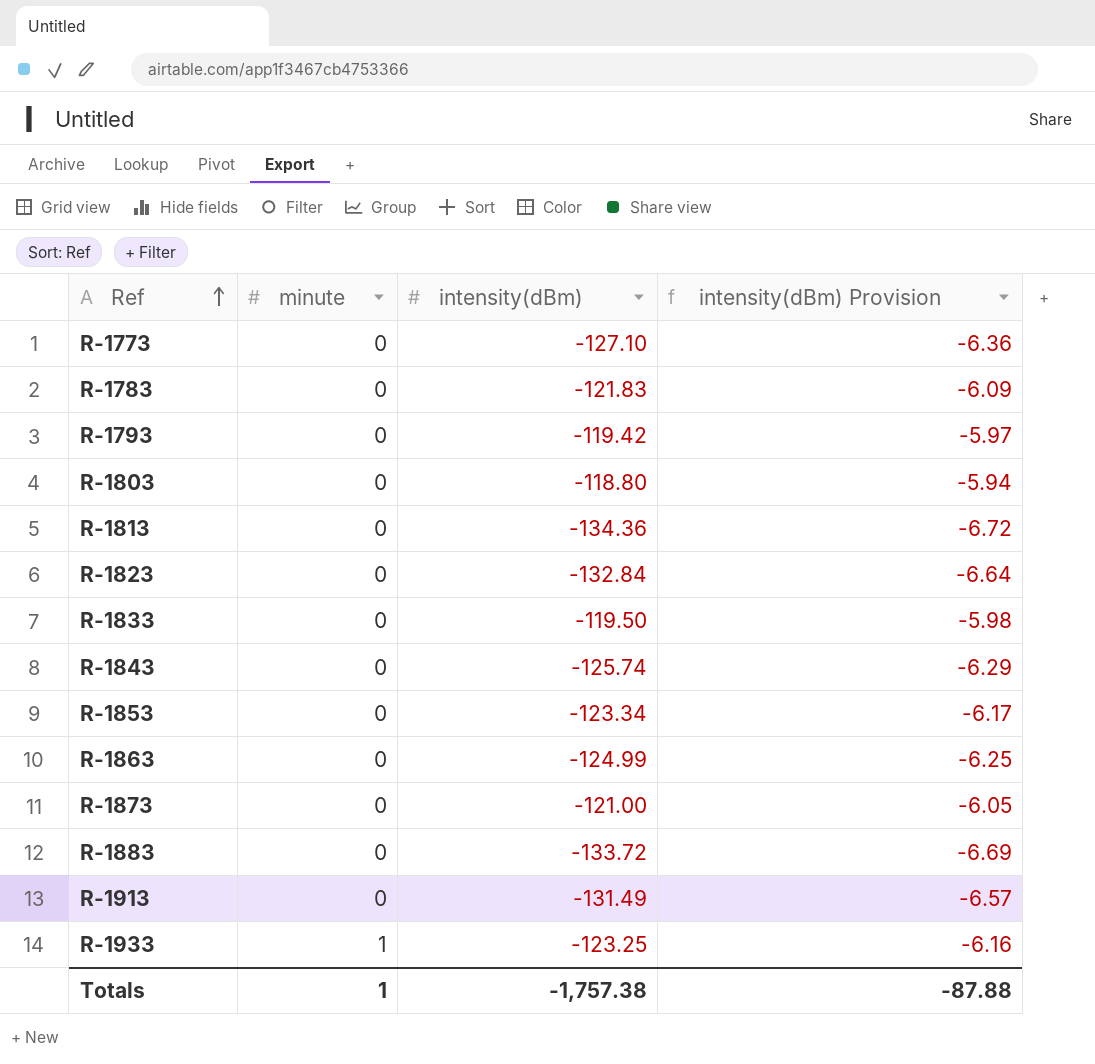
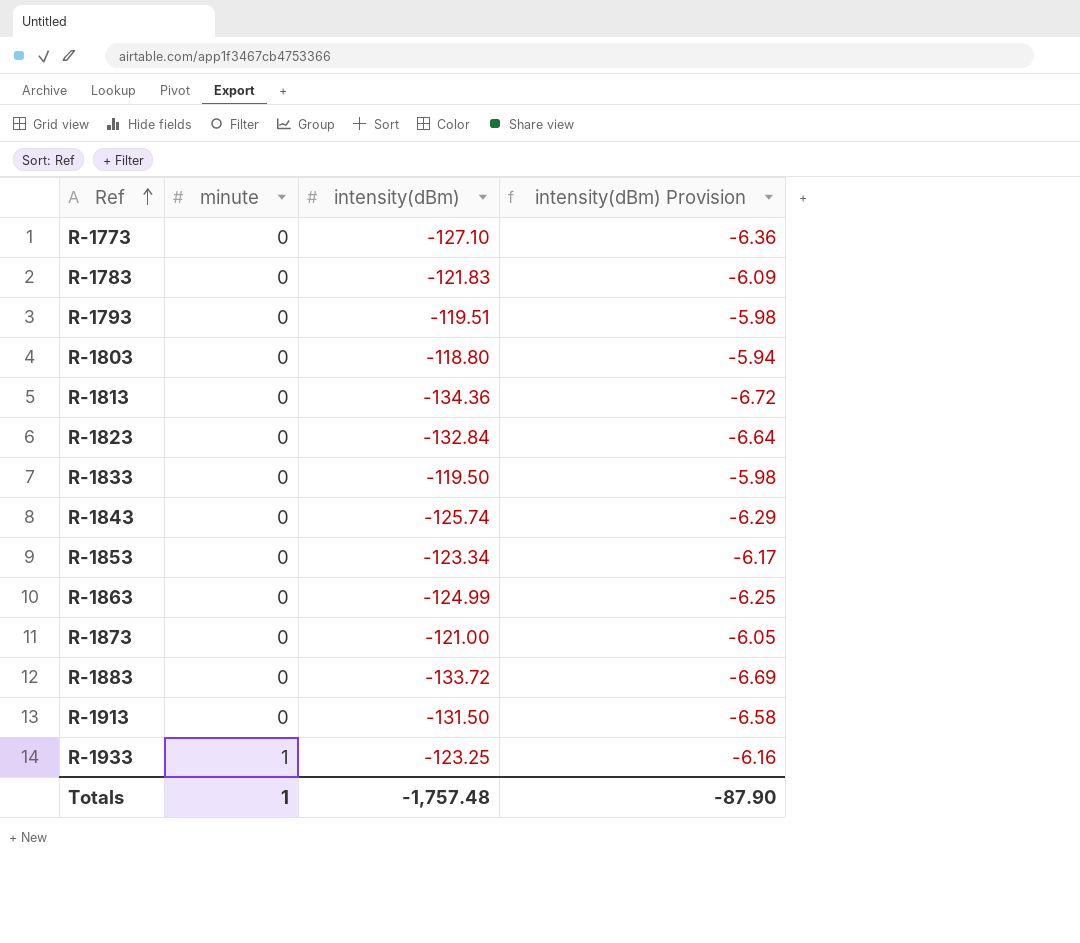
R-1793 | intensity(dBm): -119.42 -> -119.51
R-1793 | intensity(dBm) Provision: -5.97 -> -5.98
R-1913 | intensity(dBm): -131.49 -> -131.50
R-1913 | intensity(dBm) Provision: -6.57 -> -6.58
Totals | intensity(dBm): -1,757.38 -> -1,757.48
Totals | intensity(dBm) Provision: -87.88 -> -87.90

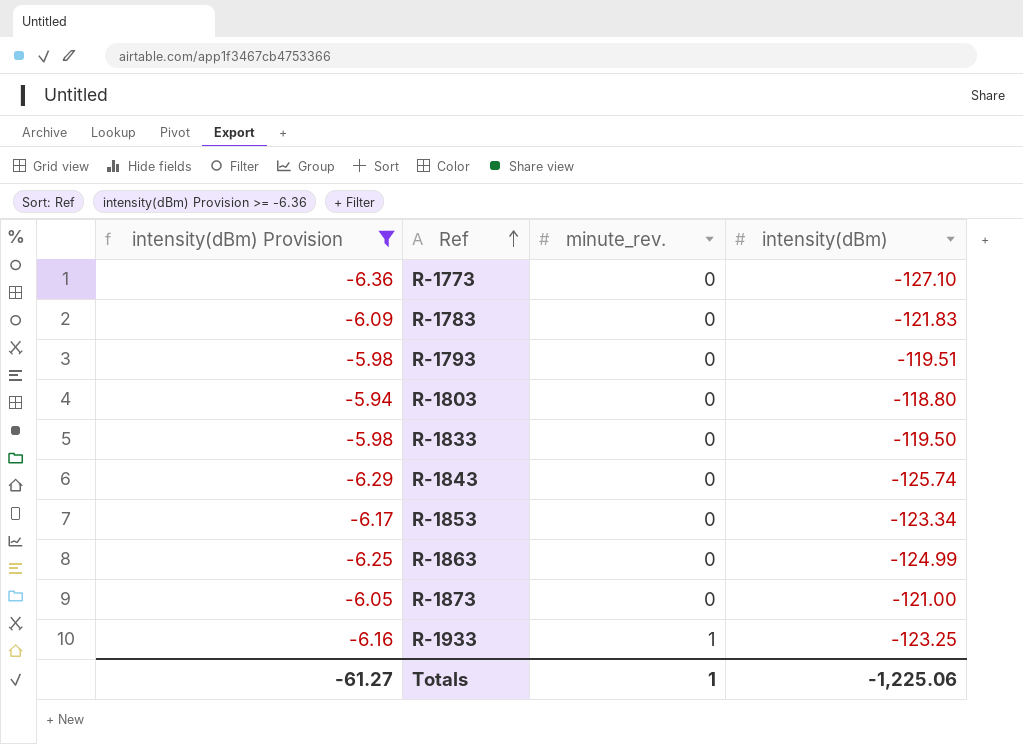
filter: none -> intensity(dBm) Provision >= -6.36
column intensity(dBm) Provision | position: 4 -> 1
column name: minute -> minute_rev.
Totals | intensity(dBm) Provision: -87.90 -> -61.27
Totals | intensity(dBm): -1,757.48 -> -1,225.06

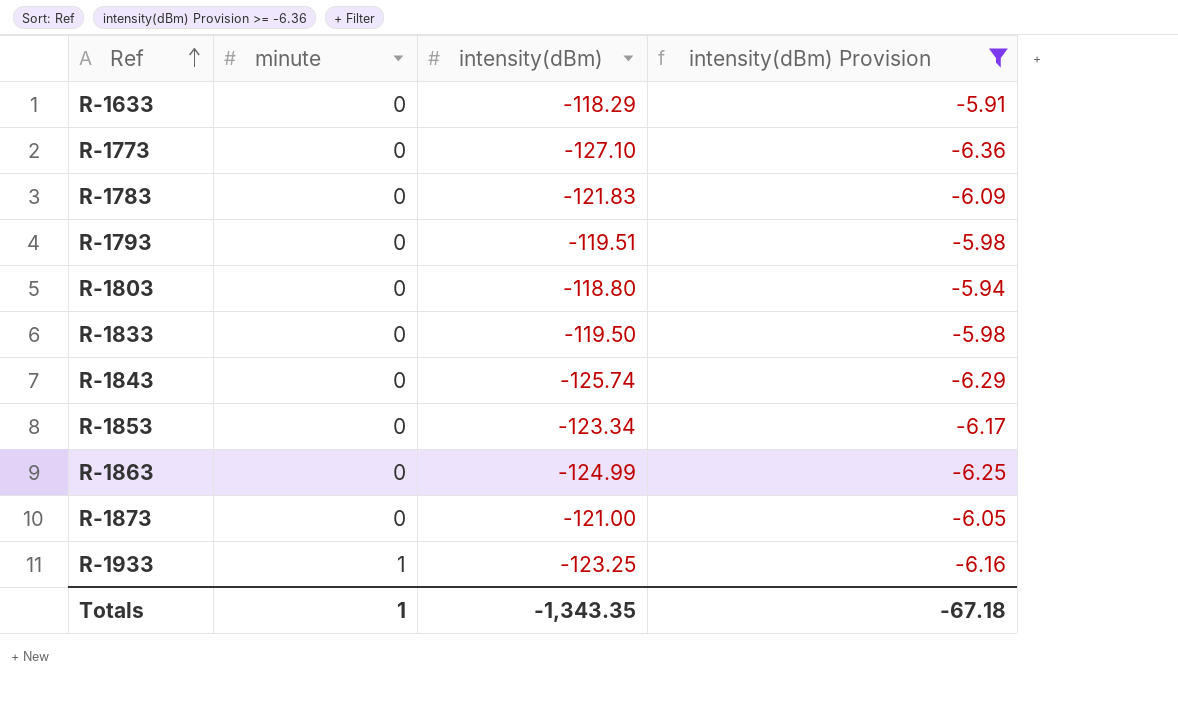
column name: minute_rev. -> minute
column intensity(dBm) Provision | position: 1 -> 4
row R-1633: none -> 0 | -118.29 | -5.91
Totals | intensity(dBm): -1,225.06 -> -1,343.35
Totals | intensity(dBm) Provision: -61.27 -> -67.18

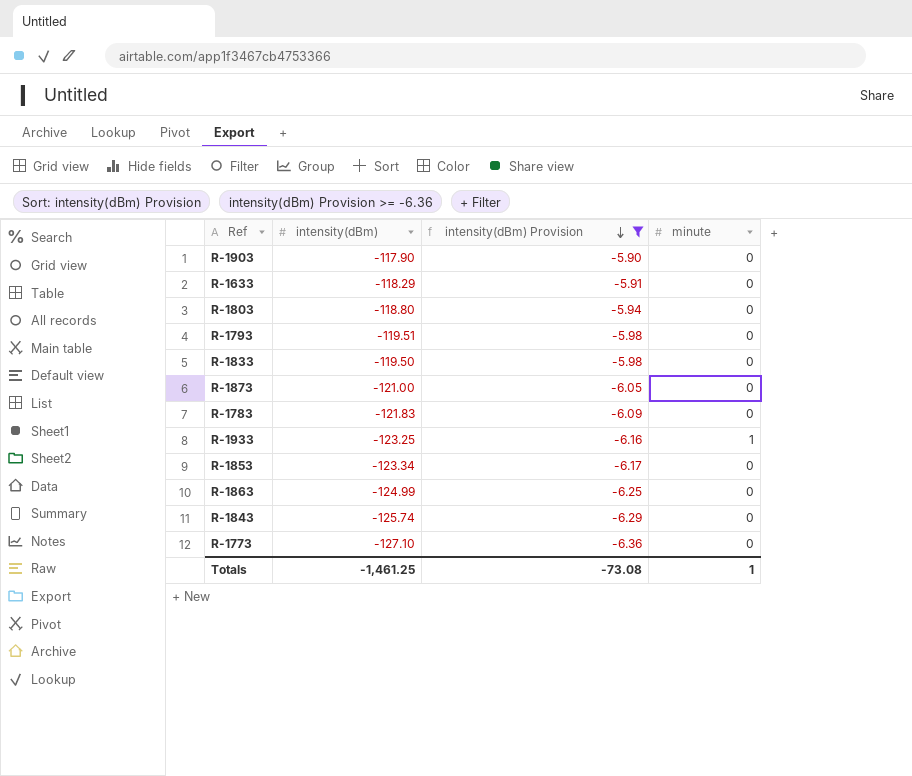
row order: Ref ascending -> intensity(dBm) Provision descending
column minute | position: 2 -> 4
row R-1903: none -> -117.90 | -5.90 | 0
Totals | intensity(dBm): -1,343.35 -> -1,461.25
Totals | intensity(dBm) Provision: -67.18 -> -73.08

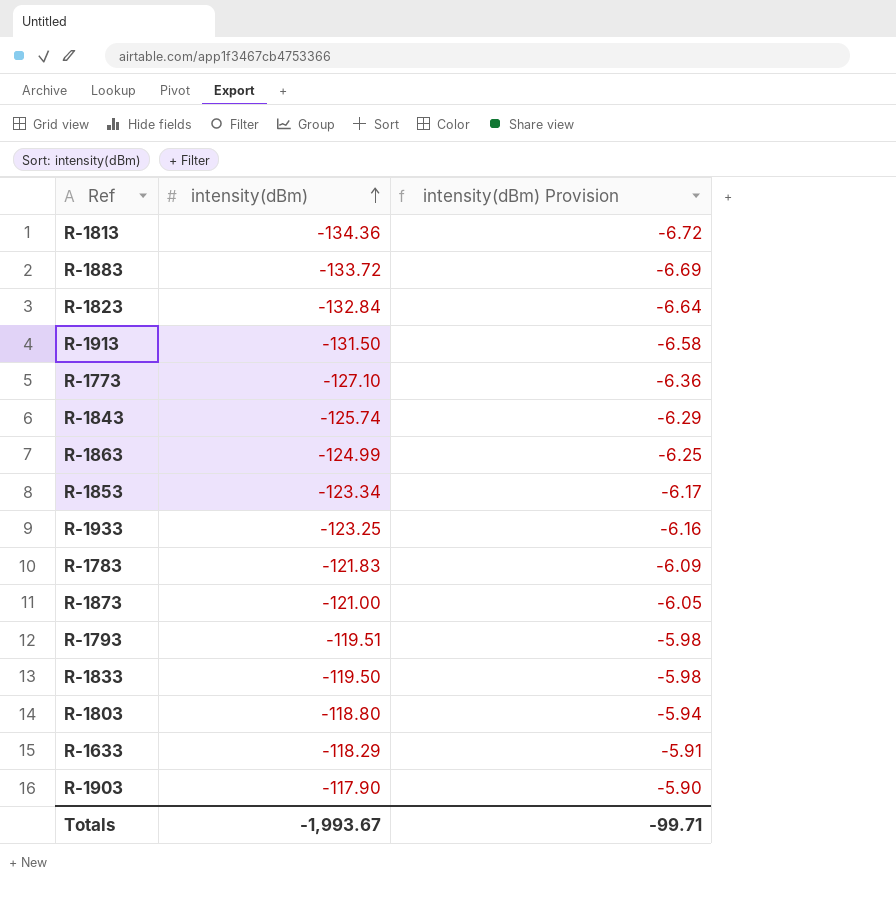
filter: intensity(dBm) Provision >= -6.36 -> none
row order: intensity(dBm) Provision descending -> intensity(dBm) ascending
column minute | position: 4 -> none
Totals | intensity(dBm): -1,461.25 -> -1,993.67
Totals | intensity(dBm) Provision: -73.08 -> -99.71

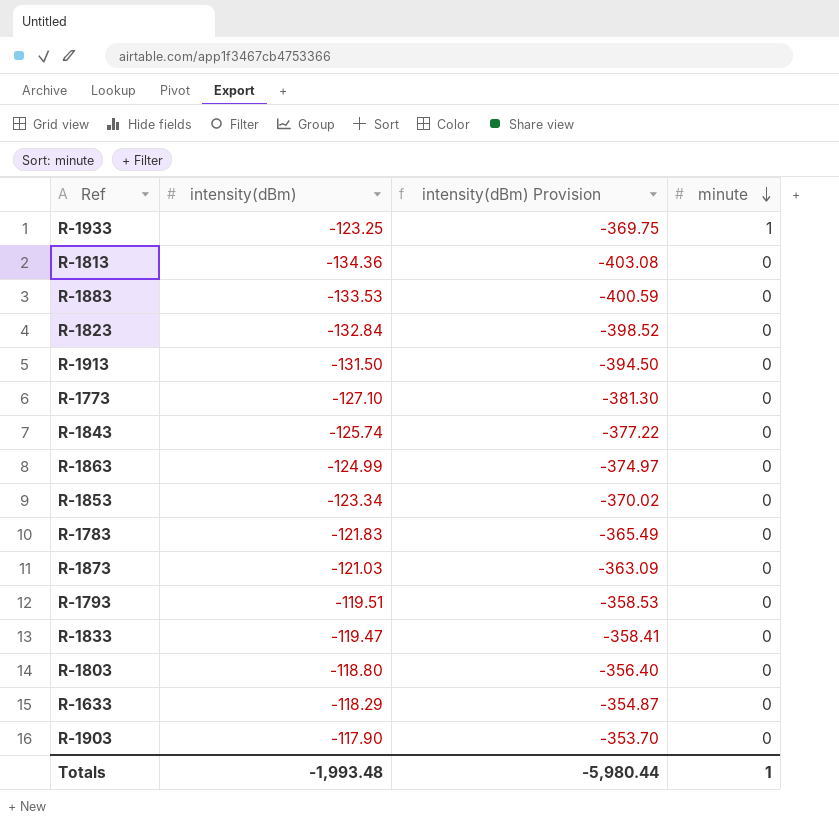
row order: intensity(dBm) ascending -> minute descending
column intensity(dBm) Provision | formula: [intensity(dBm)] * 0.05 -> [intensity(dBm)] * 3
column minute | position: none -> 4
R-1883 | intensity(dBm): -133.72 -> -133.53
R-1873 | intensity(dBm): -121.00 -> -121.03
R-1833 | intensity(dBm): -119.50 -> -119.47
Totals | intensity(dBm): -1,993.67 -> -1,993.48
Totals | intensity(dBm) Provision: -99.71 -> -5,980.44

